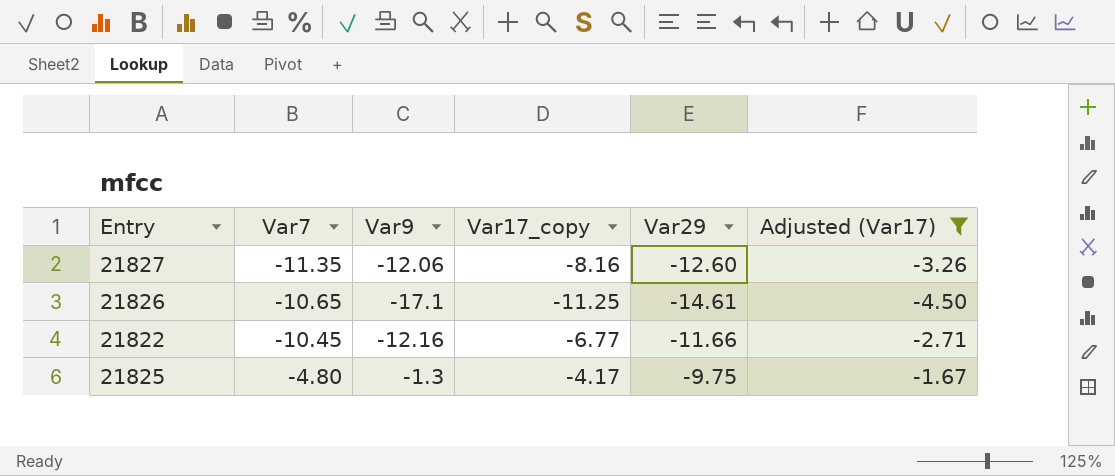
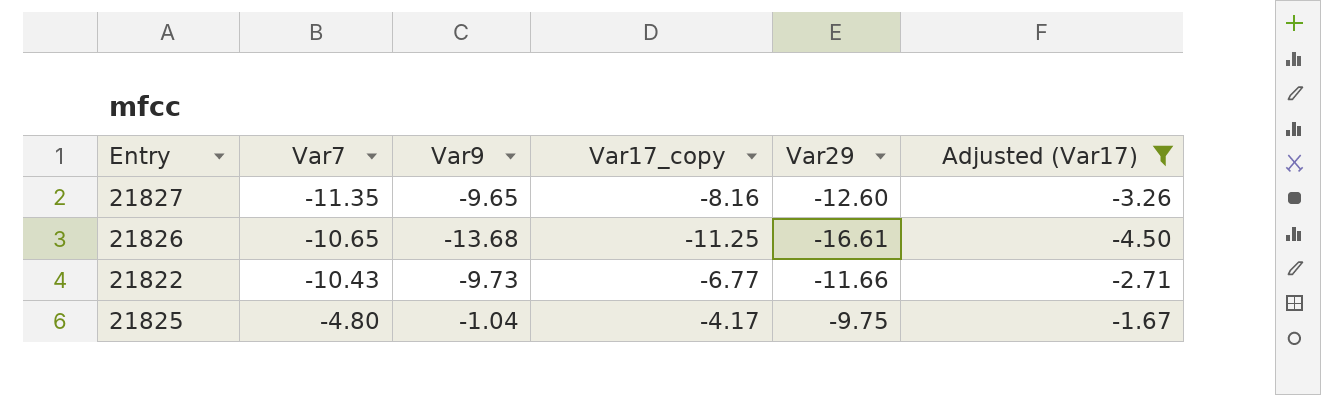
21827 | Var9: -12.06 -> -9.65
21826 | Var9: -17.1 -> -13.68
21826 | Var29: -14.61 -> -16.61
21822 | Var7: -10.45 -> -10.43
21822 | Var9: -12.16 -> -9.73
21825 | Var9: -1.3 -> -1.04

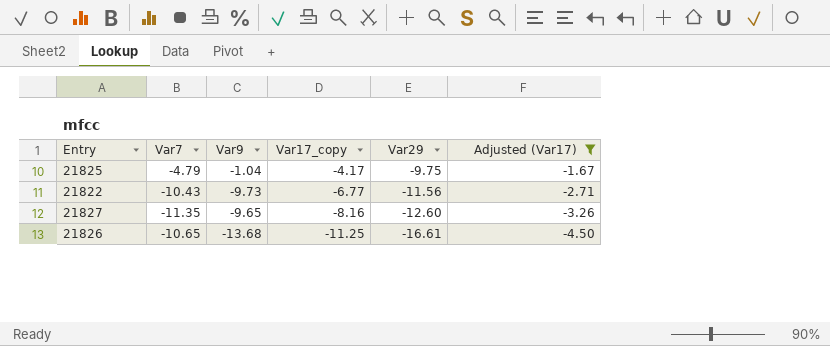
row order: Var7 ascending -> Var17_copy descending
21825 | Var7: -4.80 -> -4.79
21822 | Var29: -11.66 -> -11.56

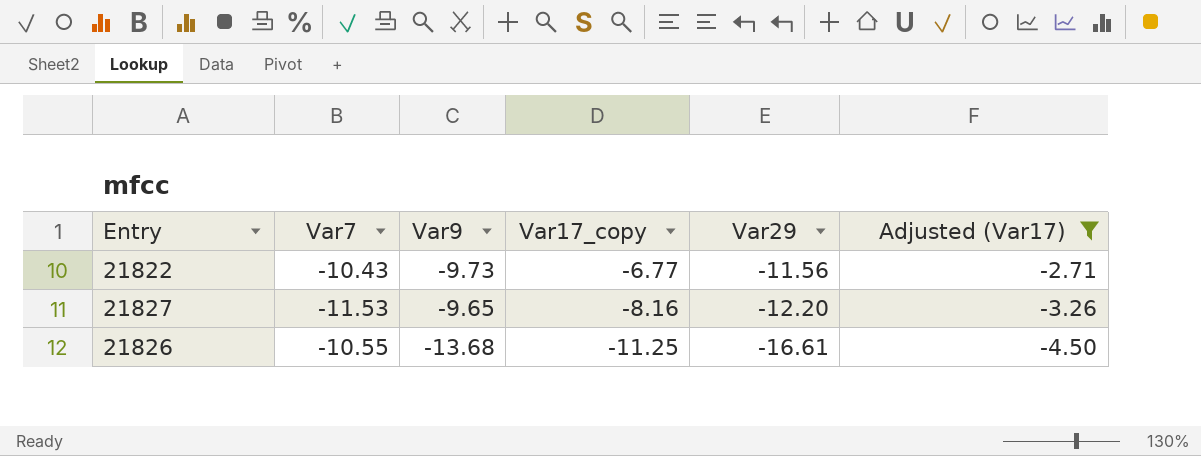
row 21825: -4.79 | -1.04 | -4.17 | -9.75 | -1.67 -> none
21827 | Var7: -11.35 -> -11.53
21827 | Var29: -12.60 -> -12.20
21826 | Var7: -10.65 -> -10.55

